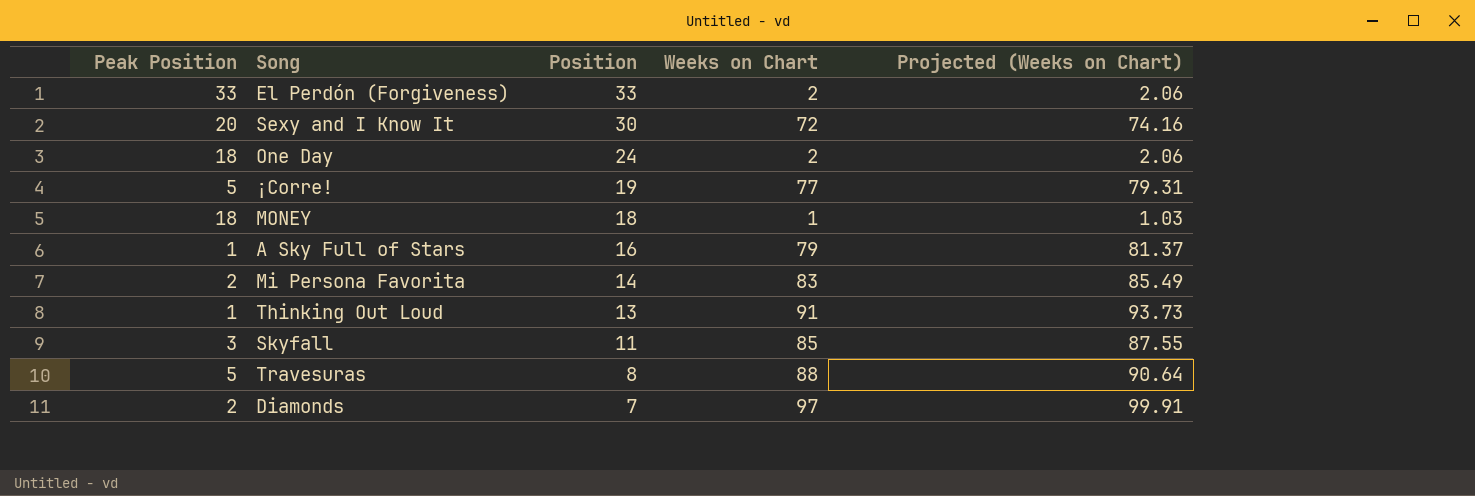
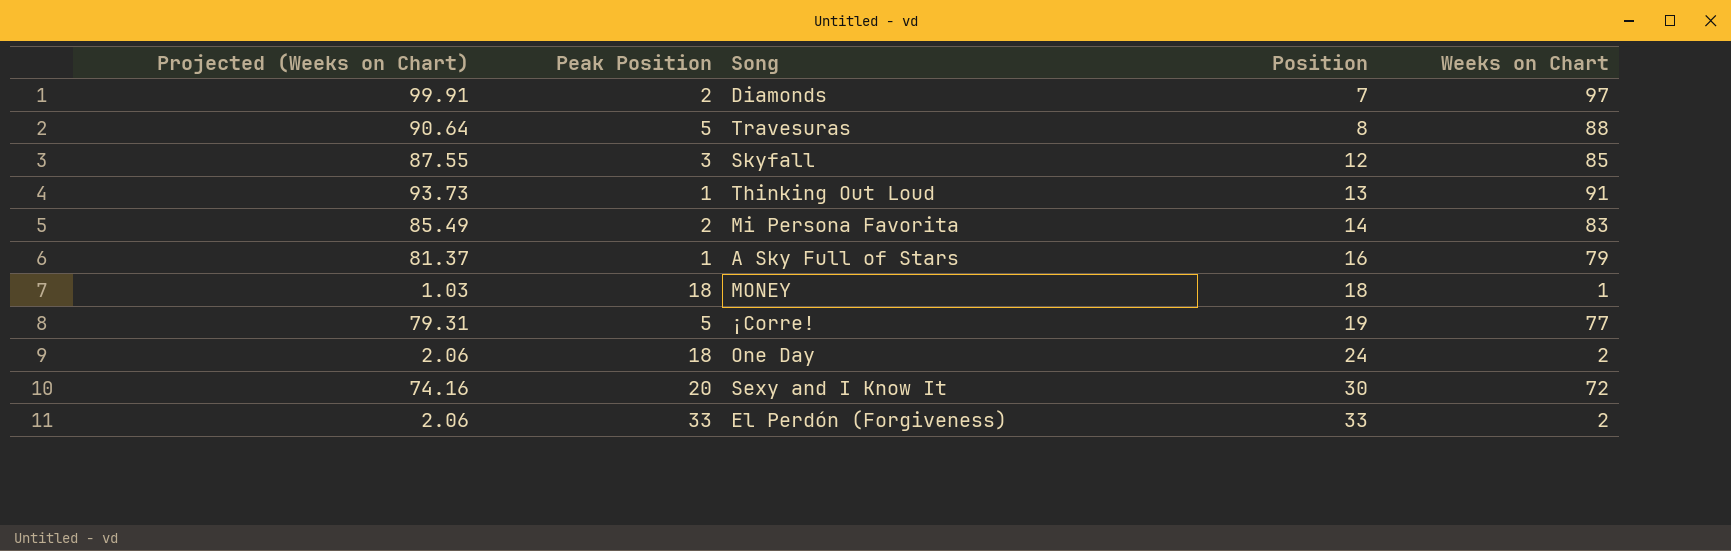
row order: Position descending -> Position ascending
column Projected (Weeks on Chart) | position: 5 -> 1
Skyfall | Position: 11 -> 12

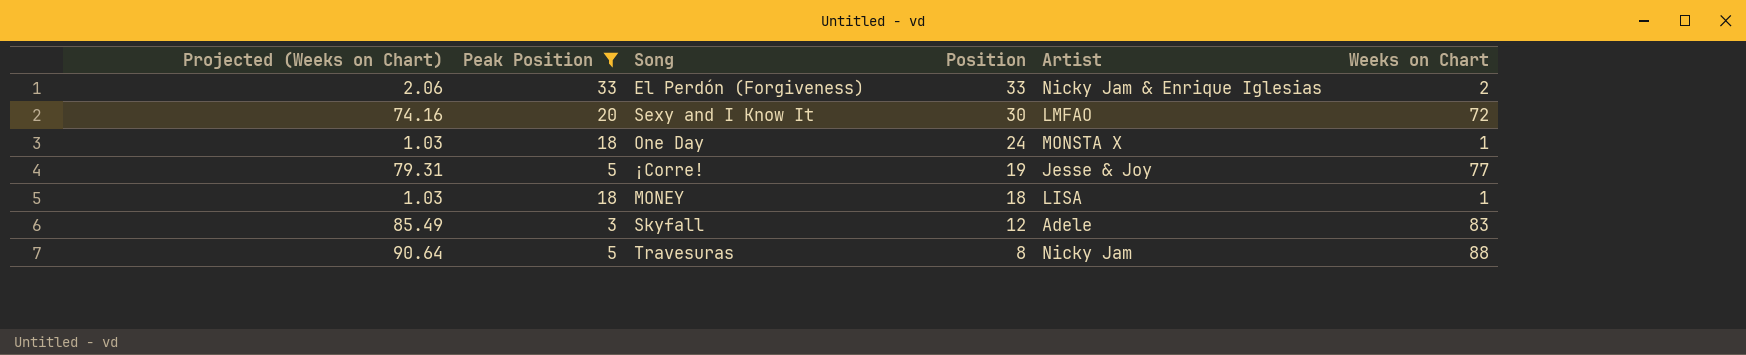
filter: none -> Peak Position >= 3
row order: Position ascending -> Position descending
column Artist | position: none -> 5
One Day | Projected (Weeks on Chart): 2.06 -> 1.03
One Day | Weeks on Chart: 2 -> 1
Skyfall | Projected (Weeks on Chart): 87.55 -> 85.49
Skyfall | Weeks on Chart: 85 -> 83

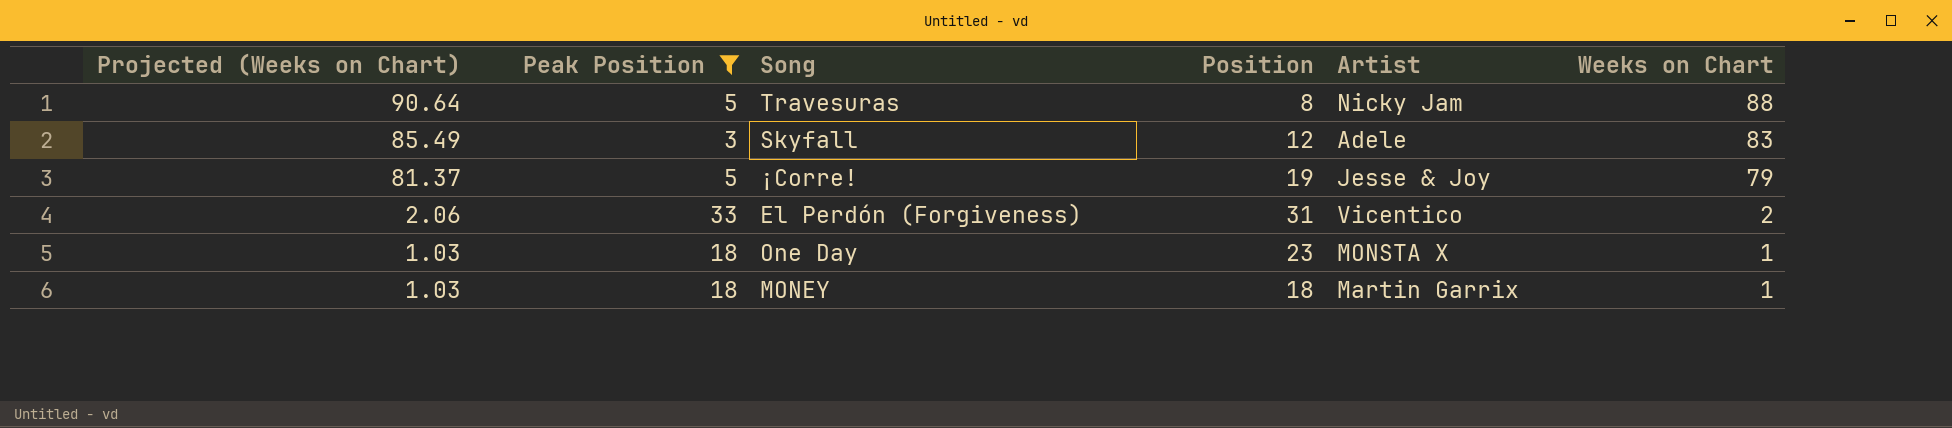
row order: Position descending -> Projected (Weeks on Chart) descending
row Sexy and I Know It: 74.16 | 20 | 30 | LMFAO | 72 -> none
¡Corre! | Projected (Weeks on Chart): 79.31 -> 81.37
¡Corre! | Weeks on Chart: 77 -> 79
El Perdón (Forgiveness) | Position: 33 -> 31
El Perdón (Forgiveness) | Artist: Nicky Jam & Enrique Iglesias -> Vicentico
One Day | Position: 24 -> 23
MONEY | Artist: LISA -> Martin Garrix

